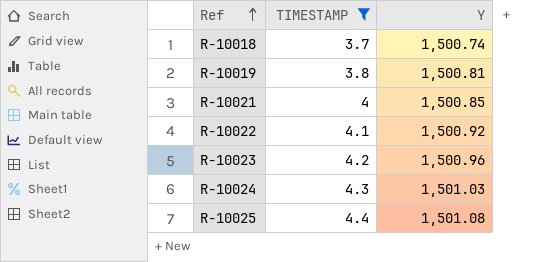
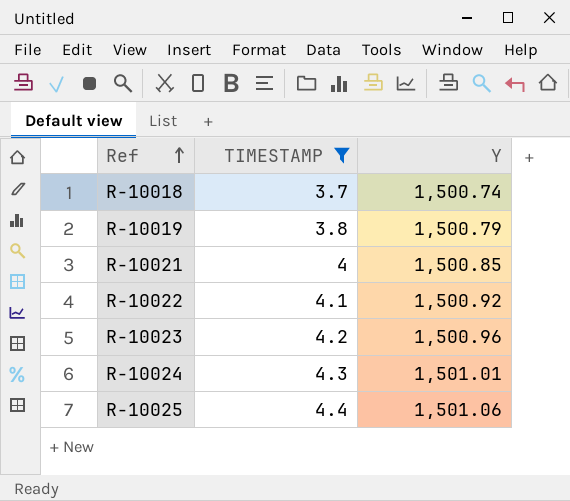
R-10019 | Y: 1,500.81 -> 1,500.79
R-10024 | Y: 1,501.03 -> 1,501.01
R-10025 | Y: 1,501.08 -> 1,501.06

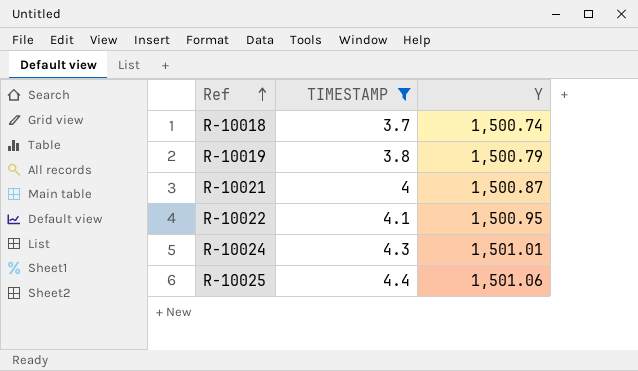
row R-10023: 4.2 | 1,500.96 -> none
R-10021 | Y: 1,500.85 -> 1,500.87
R-10022 | Y: 1,500.92 -> 1,500.95

